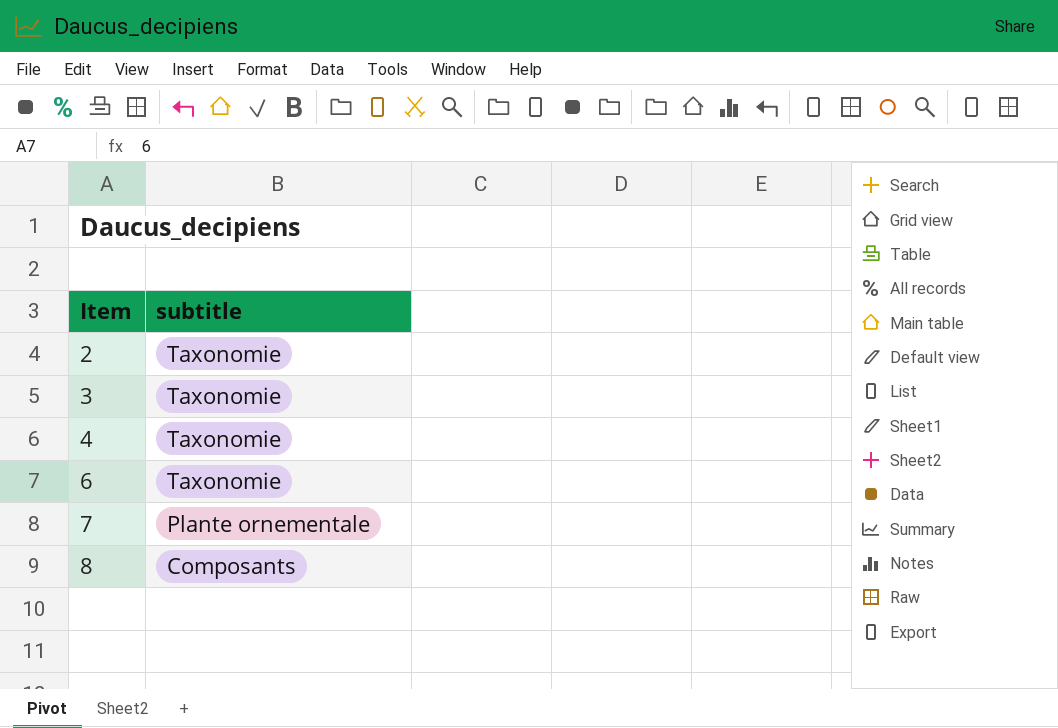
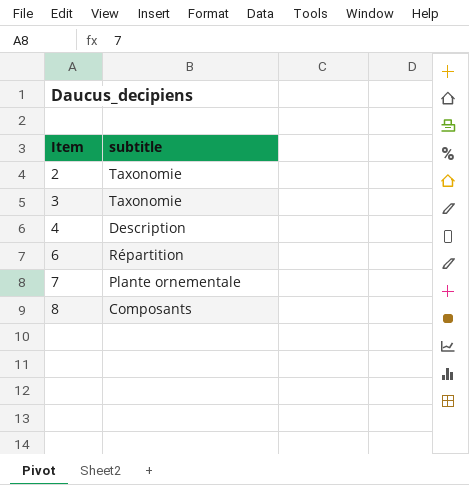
4 | subtitle: Taxonomie -> Description
6 | subtitle: Taxonomie -> Répartition

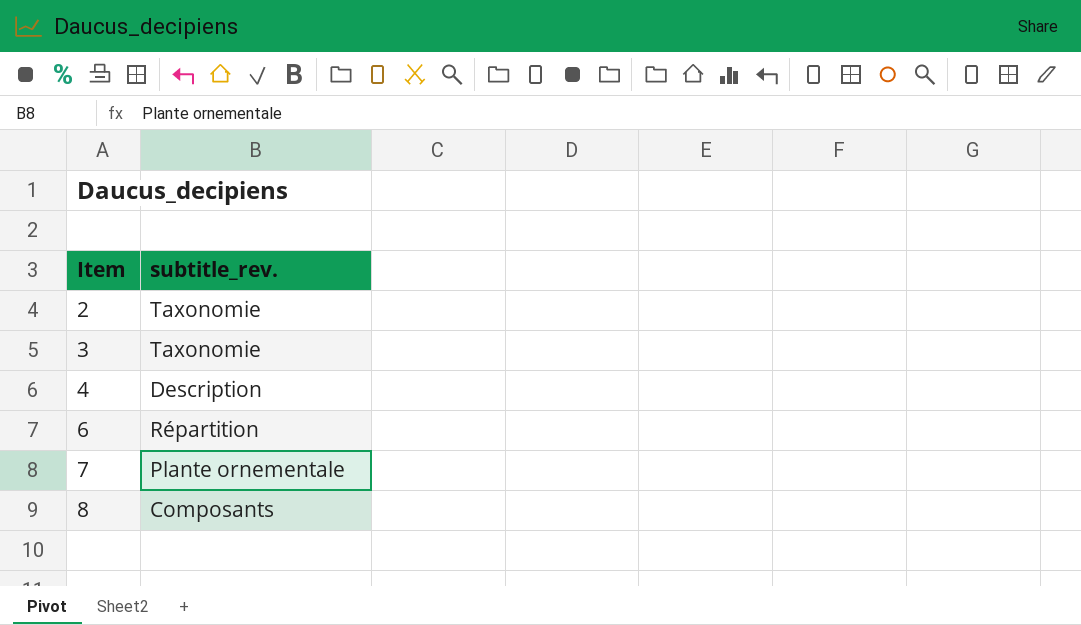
column name: subtitle -> subtitle_rev.

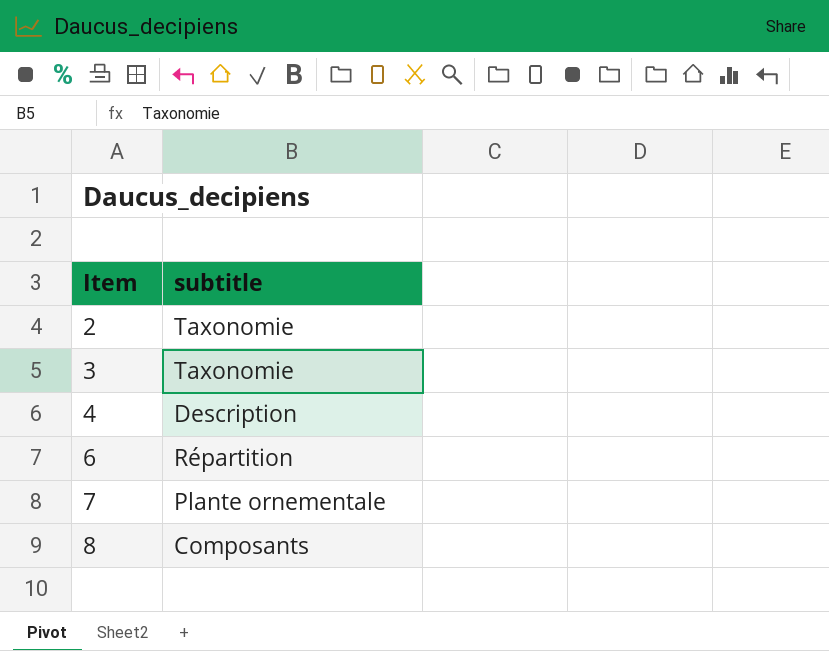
column name: subtitle_rev. -> subtitle

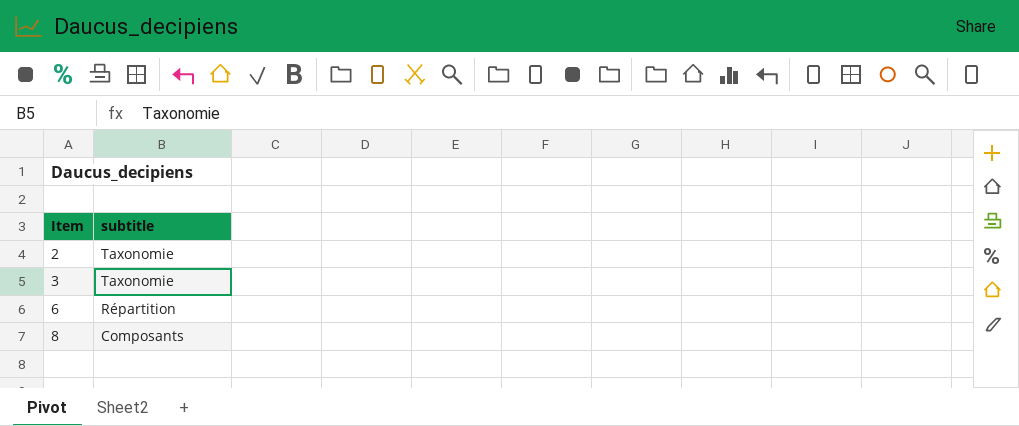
row 4: Description -> none
row 7: Plante ornementale -> none

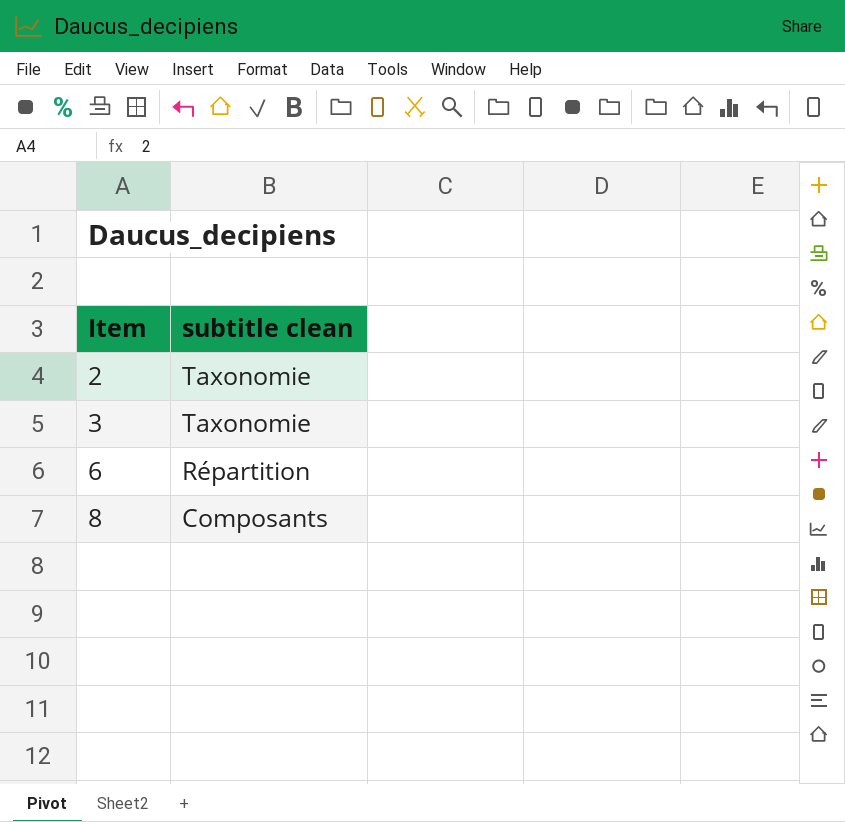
column name: subtitle -> subtitle clean

